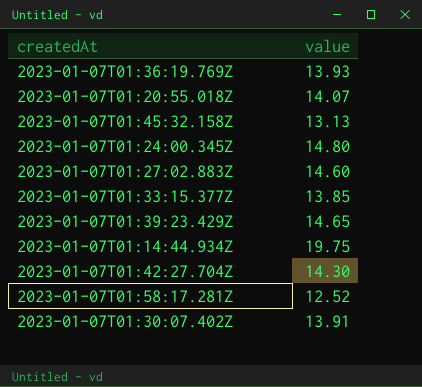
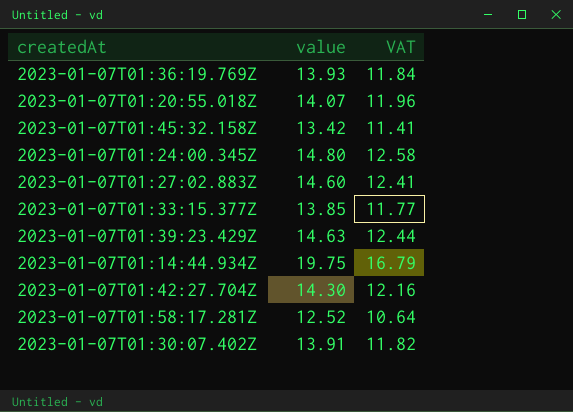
column VAT | formula: none -> [value] * 0.85
2023-01-07T01:45:32.158Z | value: 13.13 -> 13.42
2023-01-07T01:39:23.429Z | value: 14.65 -> 14.63

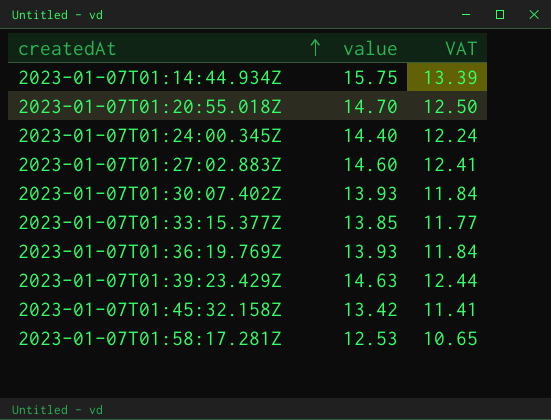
row order: none -> createdAt ascending
row 2023-01-07T01:42:27.704Z: 14.30 | 12.16 -> none
2023-01-07T01:14:44.934Z | value: 19.75 -> 15.75
2023-01-07T01:14:44.934Z | VAT: 16.79 -> 13.39
2023-01-07T01:20:55.018Z | value: 14.07 -> 14.70
2023-01-07T01:20:55.018Z | VAT: 11.96 -> 12.50
2023-01-07T01:24:00.345Z | value: 14.80 -> 14.40
2023-01-07T01:24:00.345Z | VAT: 12.58 -> 12.24
2023-01-07T01:30:07.402Z | value: 13.91 -> 13.93
2023-01-07T01:30:07.402Z | VAT: 11.82 -> 11.84
2023-01-07T01:58:17.281Z | value: 12.52 -> 12.53
2023-01-07T01:58:17.281Z | VAT: 10.64 -> 10.65

